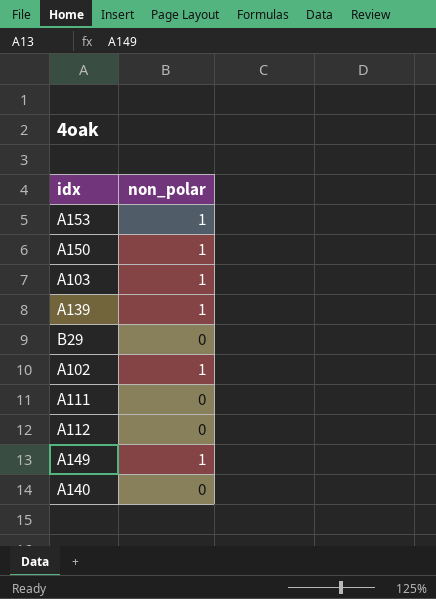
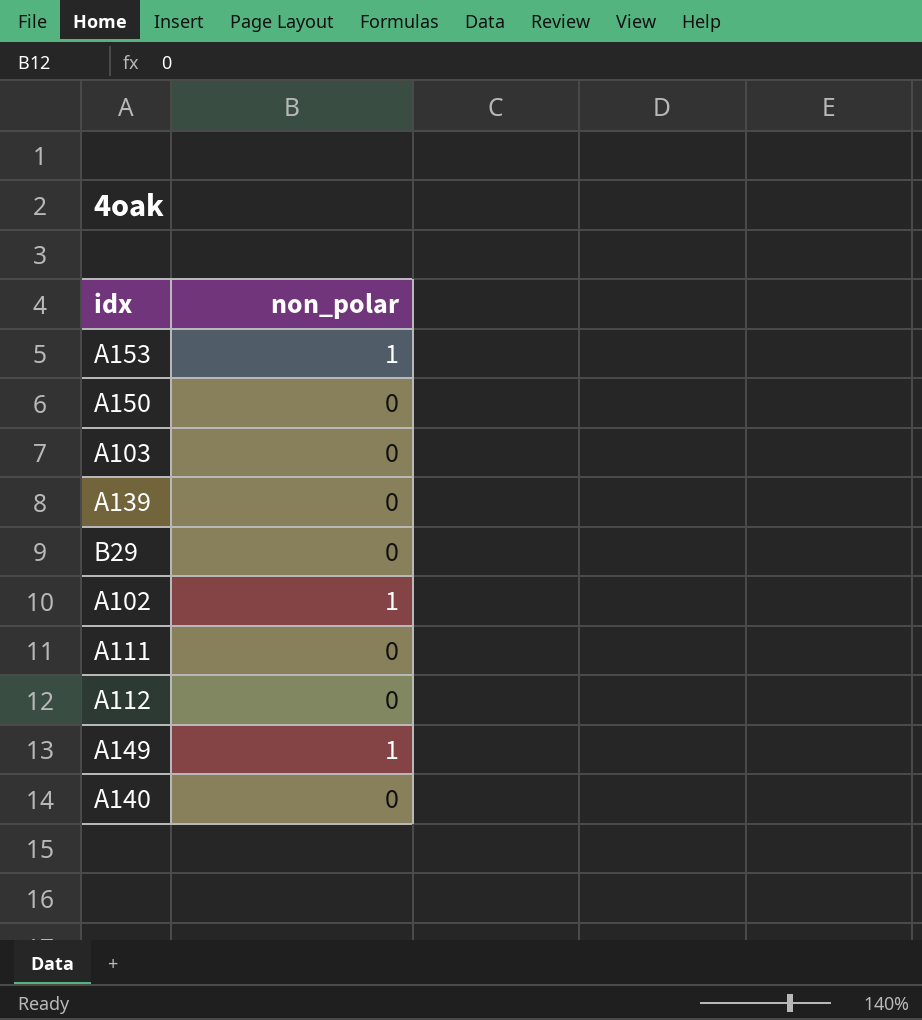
A150 | non_polar: 1 -> 0
A103 | non_polar: 1 -> 0
A139 | non_polar: 1 -> 0

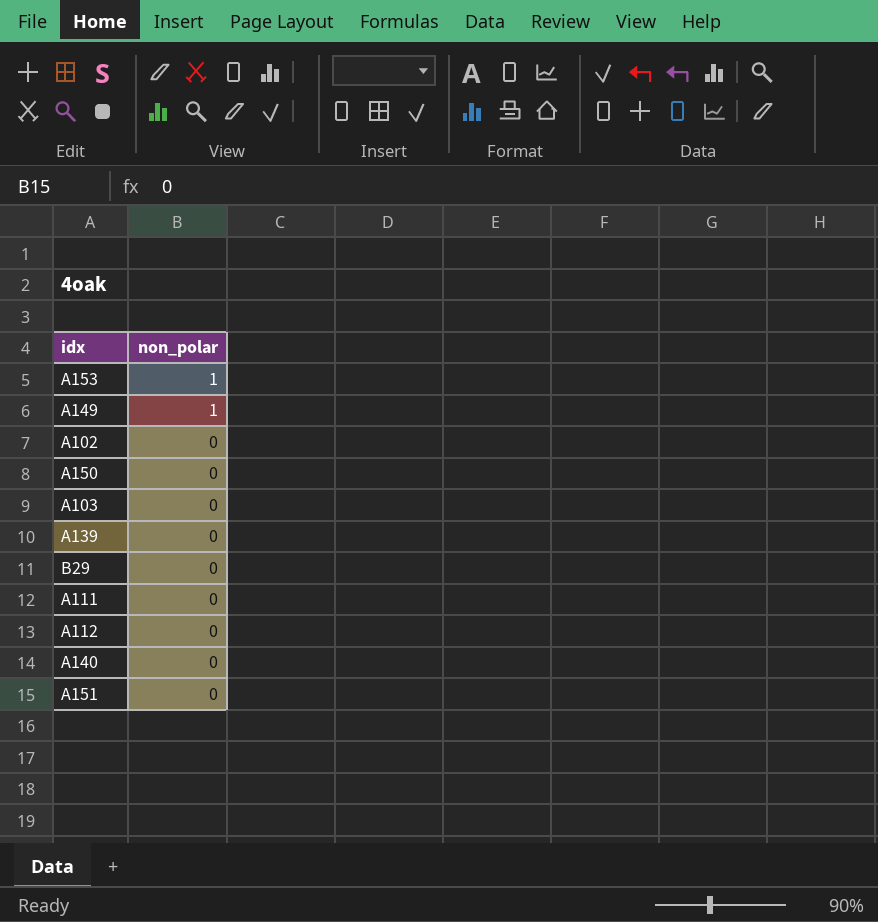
row order: none -> non_polar descending
A102 | non_polar: 1 -> 0
row A151: none -> 0

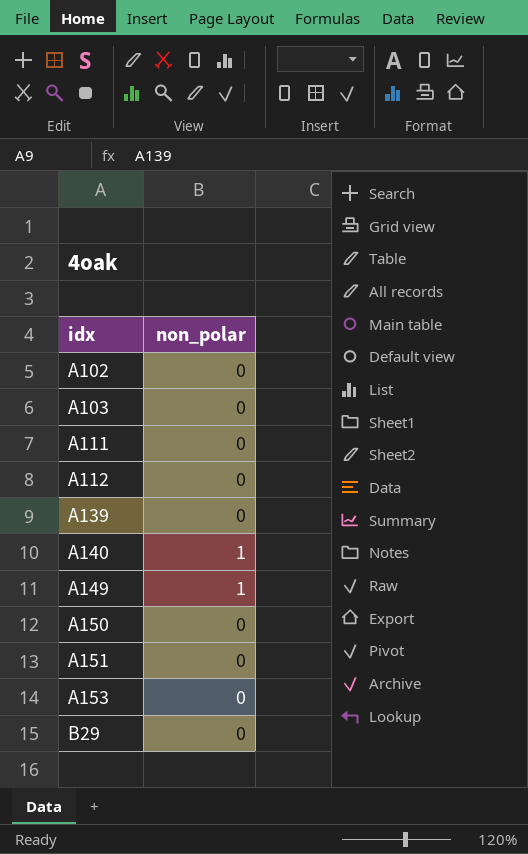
row order: non_polar descending -> idx ascending
A140 | non_polar: 0 -> 1
A153 | non_polar: 1 -> 0

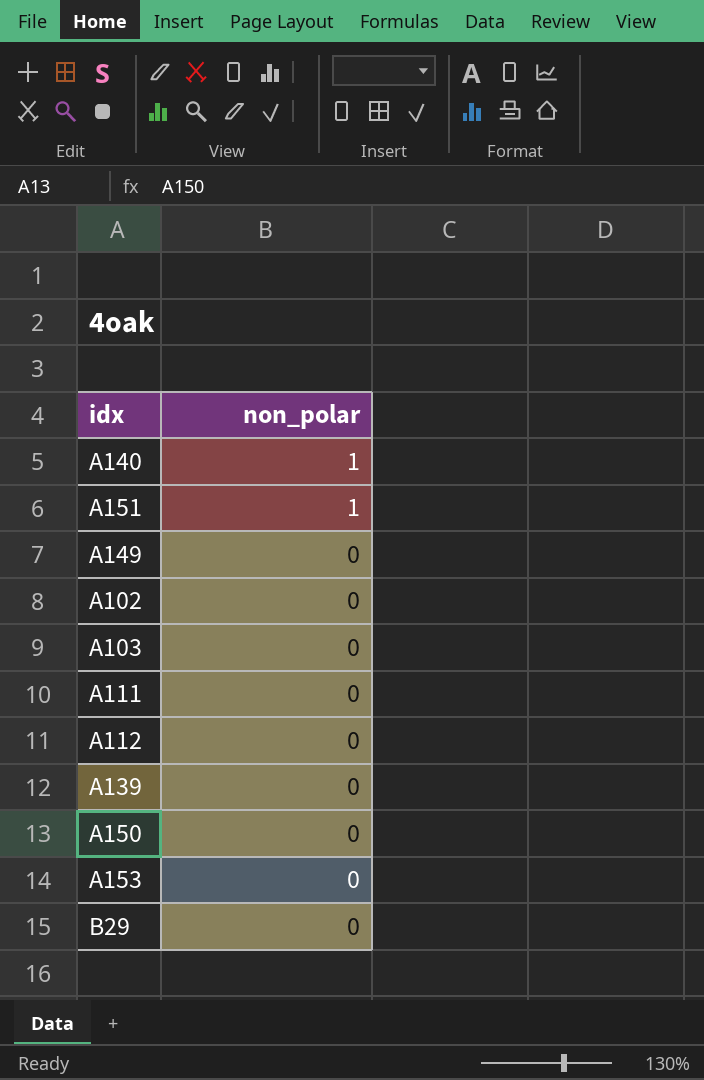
row order: idx ascending -> non_polar descending
A151 | non_polar: 0 -> 1
A149 | non_polar: 1 -> 0

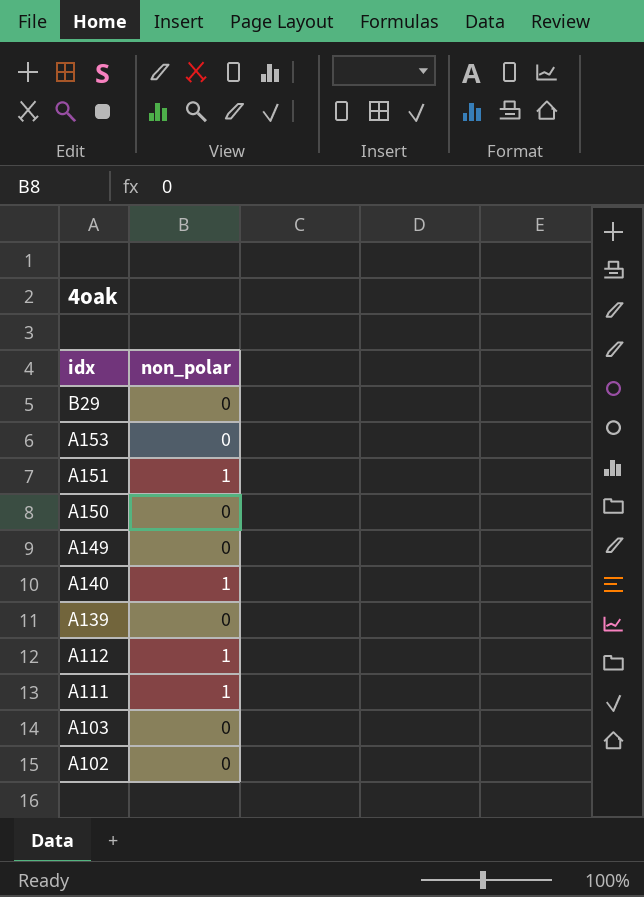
row order: non_polar descending -> idx descending
A112 | non_polar: 0 -> 1
A111 | non_polar: 0 -> 1

